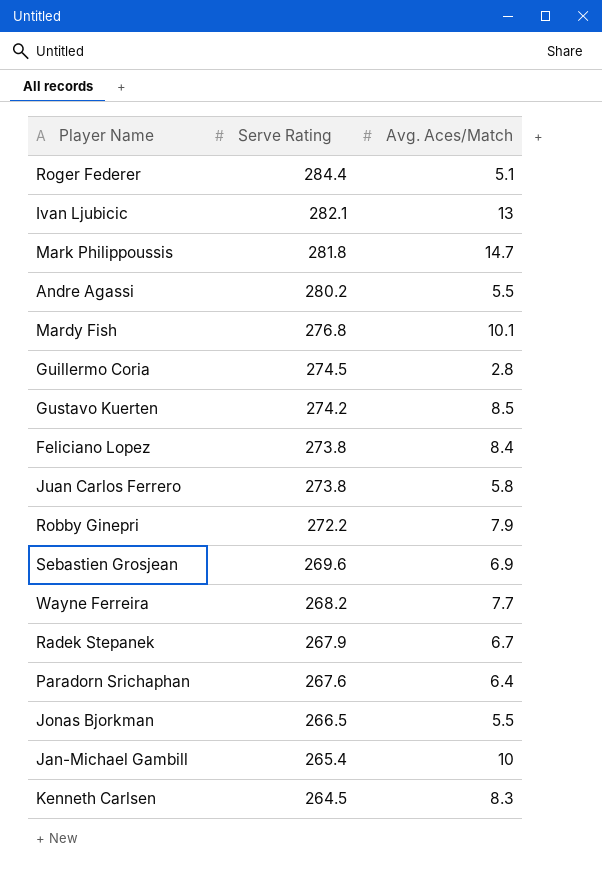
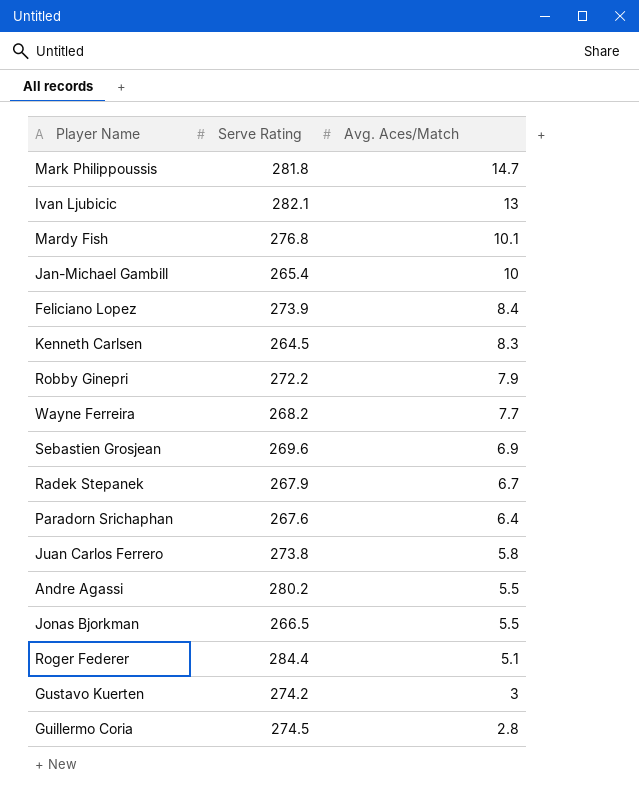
row order: Serve Rating descending -> Avg. Aces/Match descending
Feliciano Lopez | Serve Rating: 273.8 -> 273.9
Gustavo Kuerten | Avg. Aces/Match: 8.5 -> 3

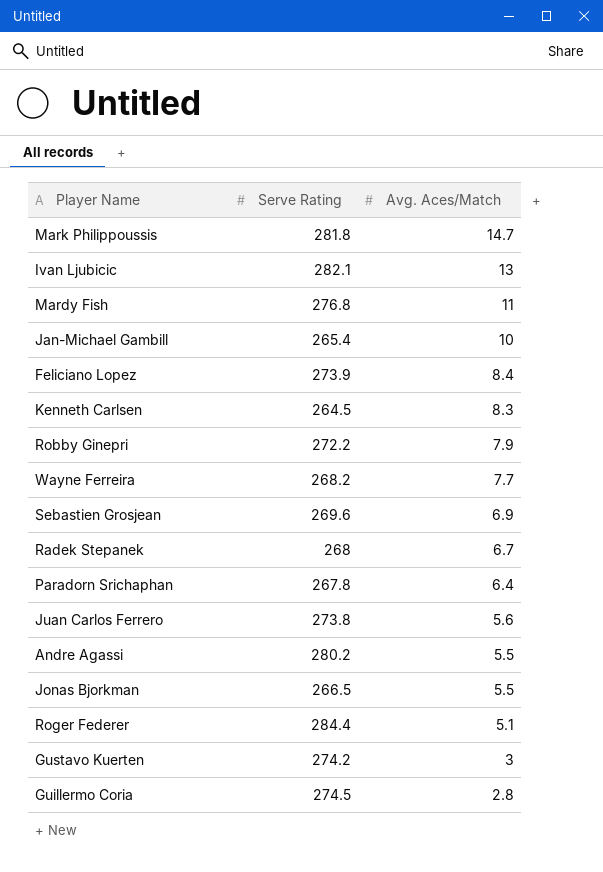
Mardy Fish | Avg. Aces/Match: 10.1 -> 11
Radek Stepanek | Serve Rating: 267.9 -> 268
Paradorn Srichaphan | Serve Rating: 267.6 -> 267.8
Juan Carlos Ferrero | Avg. Aces/Match: 5.8 -> 5.6

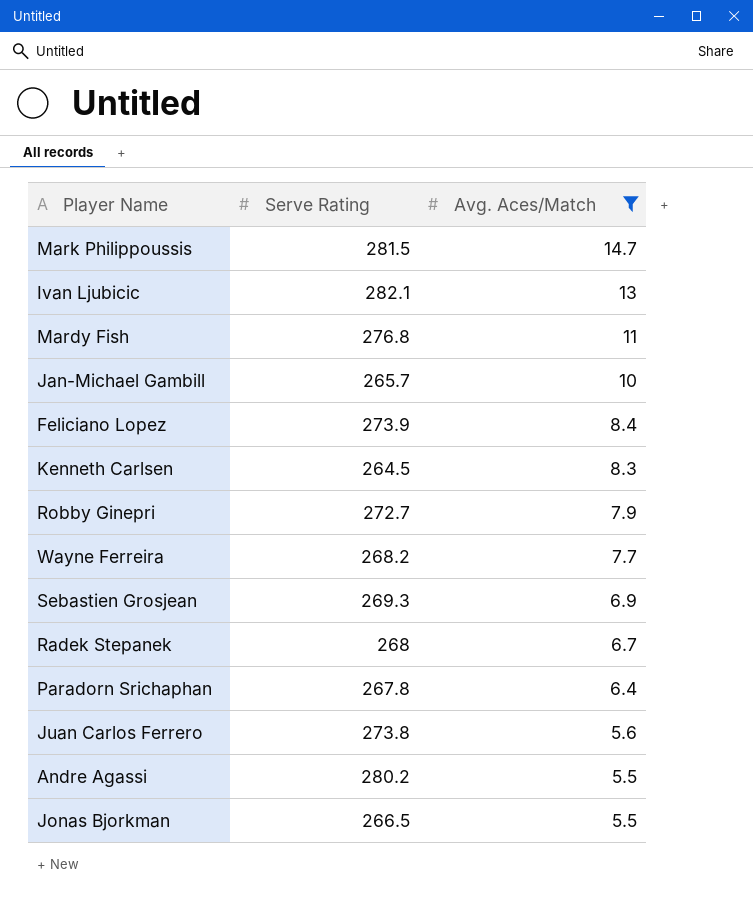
filter: none -> Avg. Aces/Match >= 5.5
Mark Philippoussis | Serve Rating: 281.8 -> 281.5
Jan-Michael Gambill | Serve Rating: 265.4 -> 265.7
Robby Ginepri | Serve Rating: 272.2 -> 272.7
Sebastien Grosjean | Serve Rating: 269.6 -> 269.3

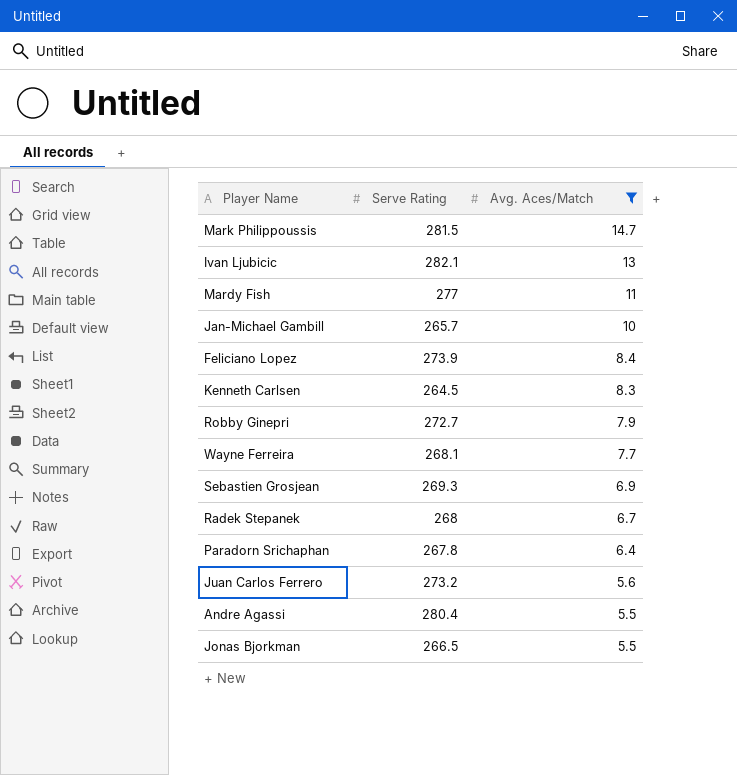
Mardy Fish | Serve Rating: 276.8 -> 277
Wayne Ferreira | Serve Rating: 268.2 -> 268.1
Juan Carlos Ferrero | Serve Rating: 273.8 -> 273.2
Andre Agassi | Serve Rating: 280.2 -> 280.4

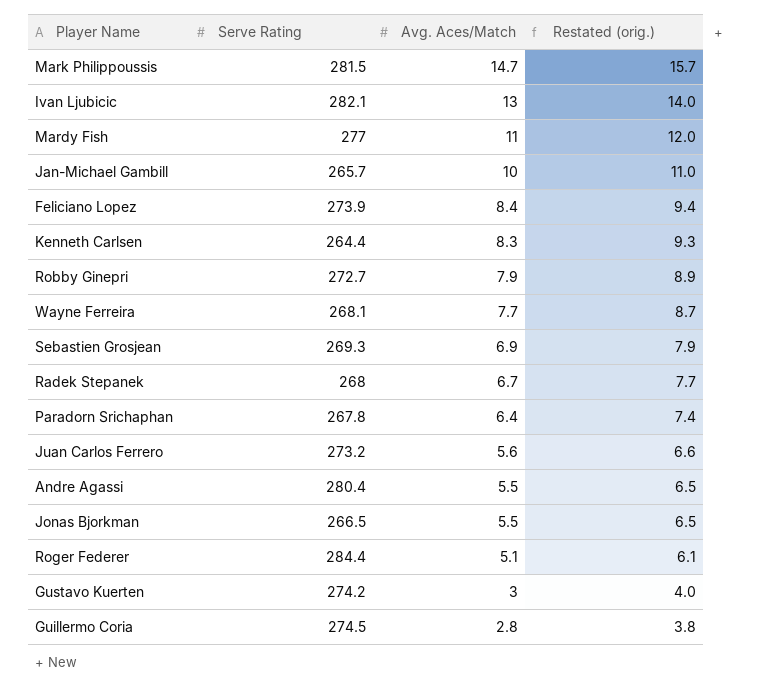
filter: Avg. Aces/Match >= 5.5 -> none
column Restated (orig.) | formula: none -> [Avg. Aces/Match] + 1
Kenneth Carlsen | Serve Rating: 264.5 -> 264.4

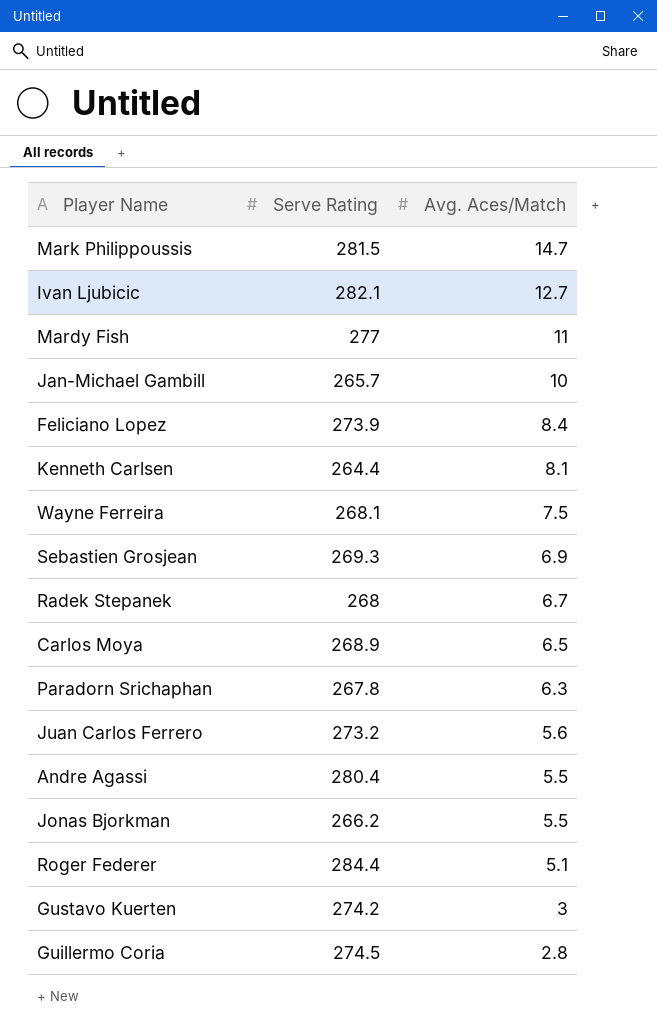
column Restated (orig.) | formula: [Avg. Aces/Match] + 1 -> none
row Robby Ginepri: 272.7 | 7.9 | 8.9 -> none
Ivan Ljubicic | Avg. Aces/Match: 13 -> 12.7
Kenneth Carlsen | Avg. Aces/Match: 8.3 -> 8.1
Wayne Ferreira | Avg. Aces/Match: 7.7 -> 7.5
row Carlos Moya: none -> 268.9 | 6.5
Paradorn Srichaphan | Avg. Aces/Match: 6.4 -> 6.3
Jonas Bjorkman | Serve Rating: 266.5 -> 266.2

